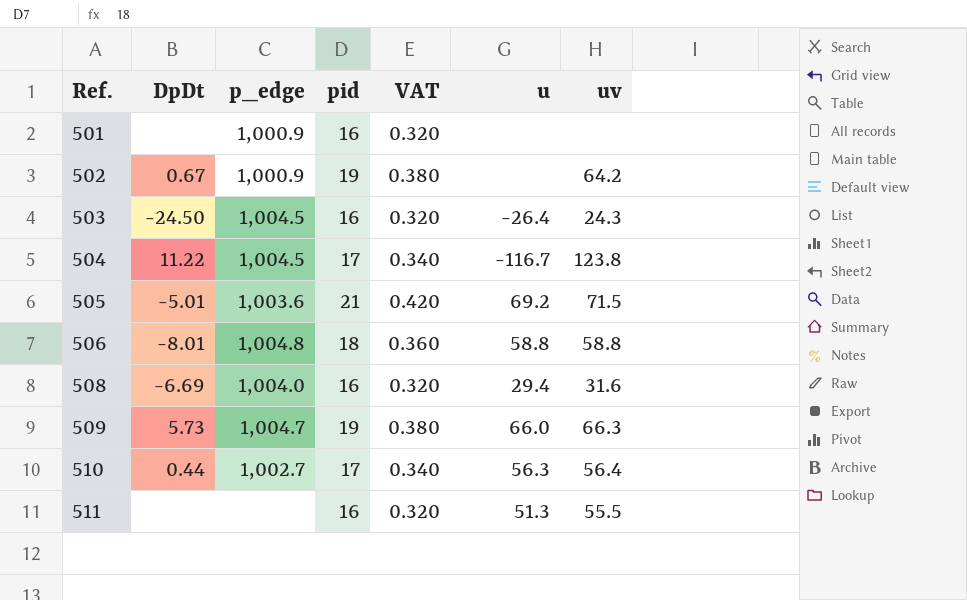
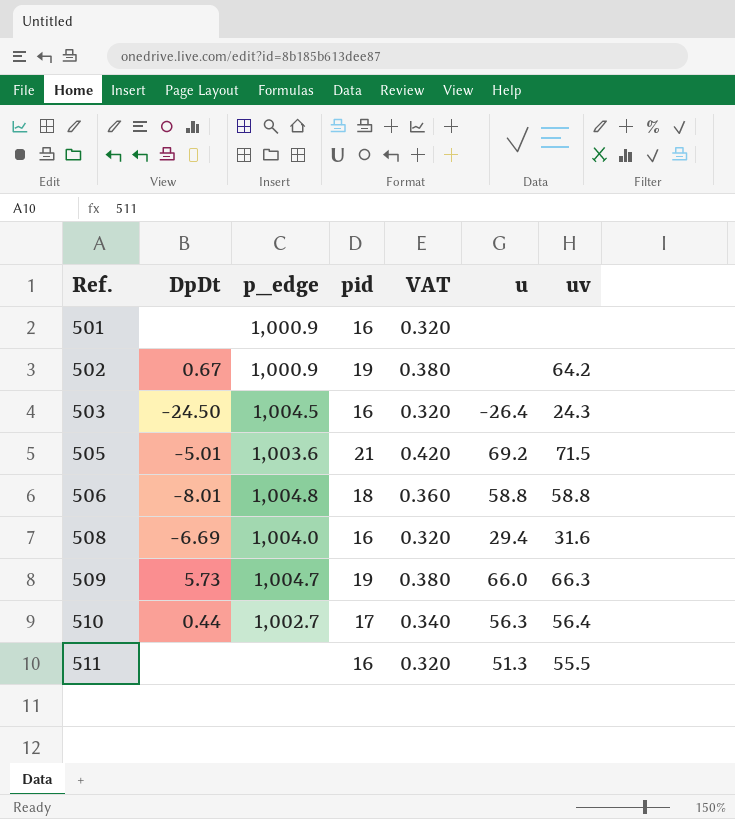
row 504: 11.22 | 1,004.5 | 17 | 0.340 | -116.7 | 123.8 -> none

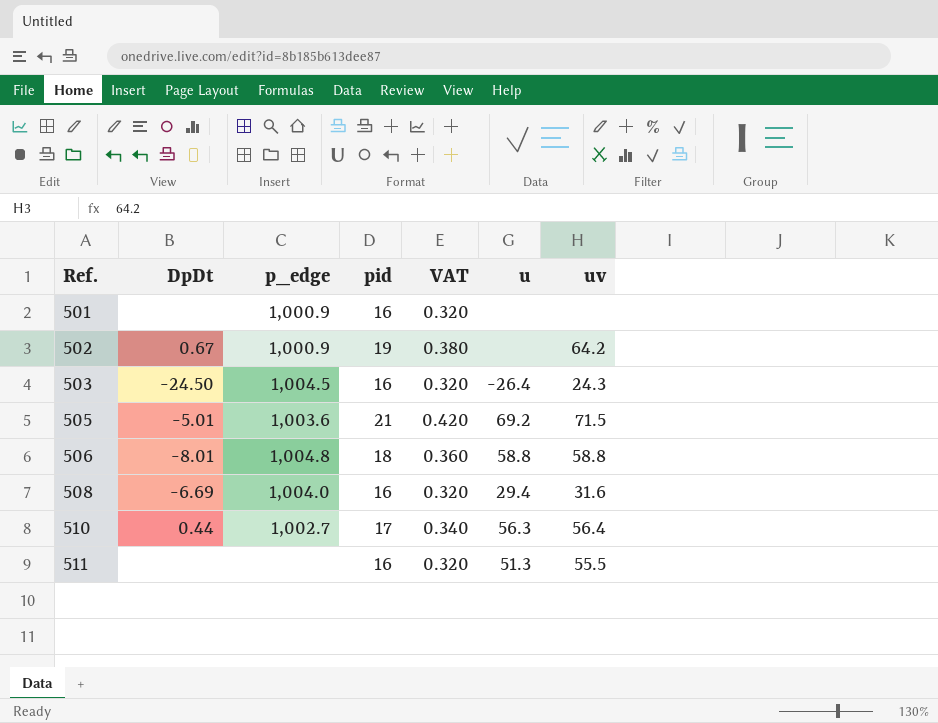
row 509: 5.73 | 1,004.7 | 19 | 0.380 | 66.0 | 66.3 -> none

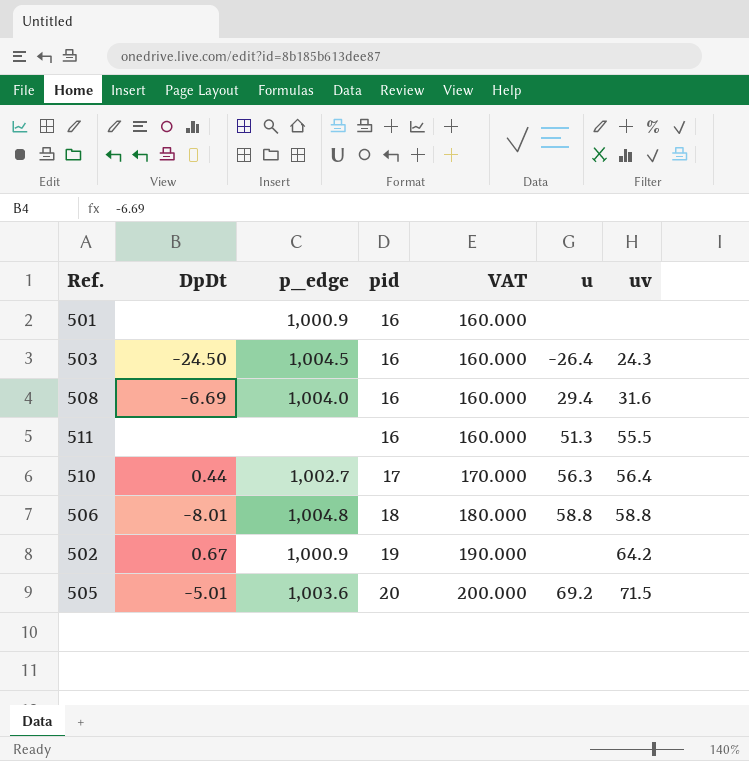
row order: Ref. ascending -> pid ascending
column VAT | formula: [pid] * 0.02 -> [pid] * 10
505 | pid: 21 -> 20

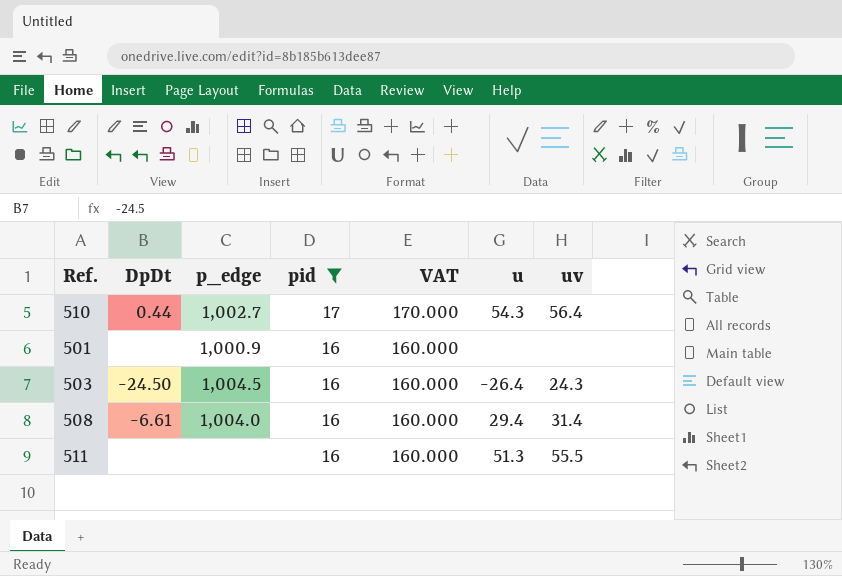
filter: none -> pid <= 17
row order: pid ascending -> pid descending
510 | u: 56.3 -> 54.3
508 | DpDt: -6.69 -> -6.61
508 | uv: 31.6 -> 31.4

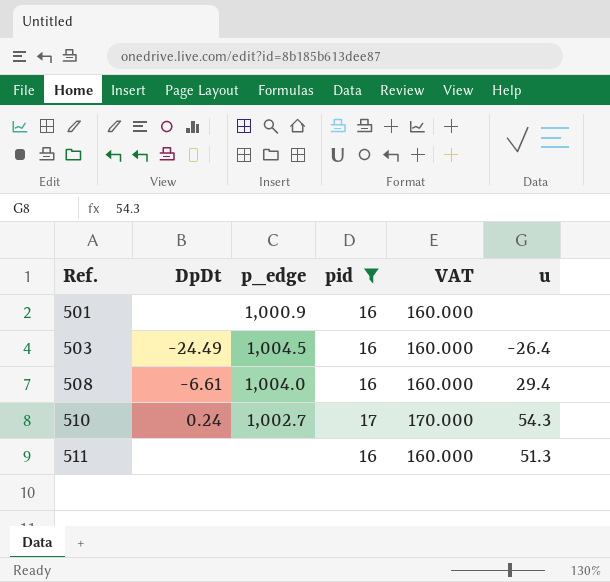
row order: pid descending -> Ref. ascending
column uv | position: 7 -> none
503 | DpDt: -24.50 -> -24.49
510 | DpDt: 0.44 -> 0.24

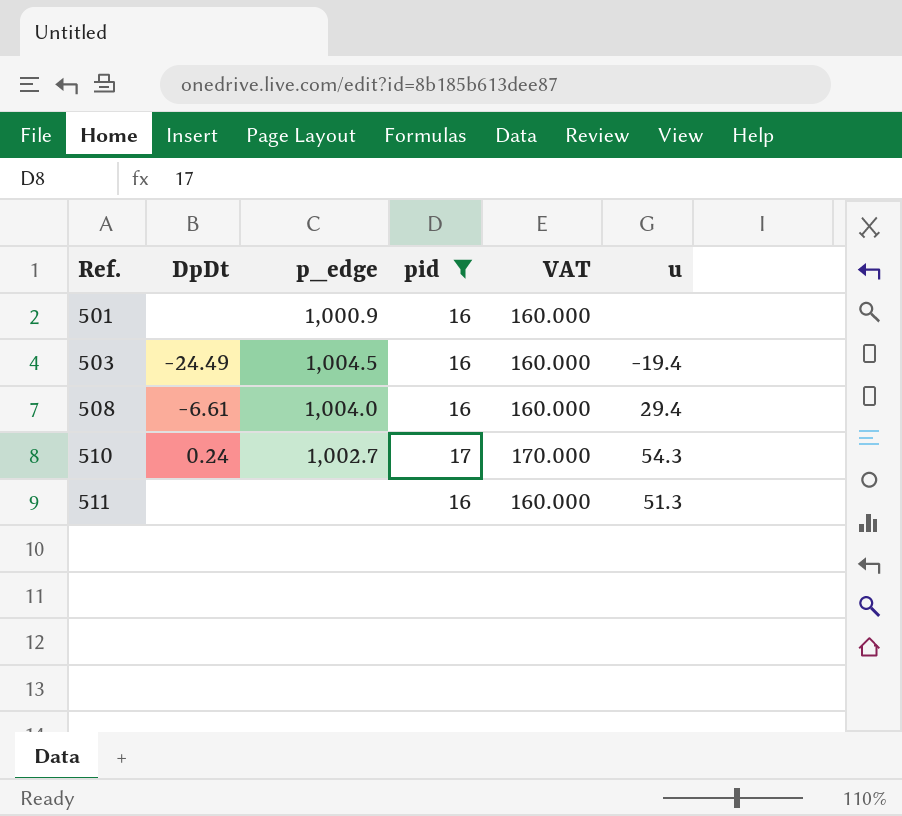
503 | u: -26.4 -> -19.4

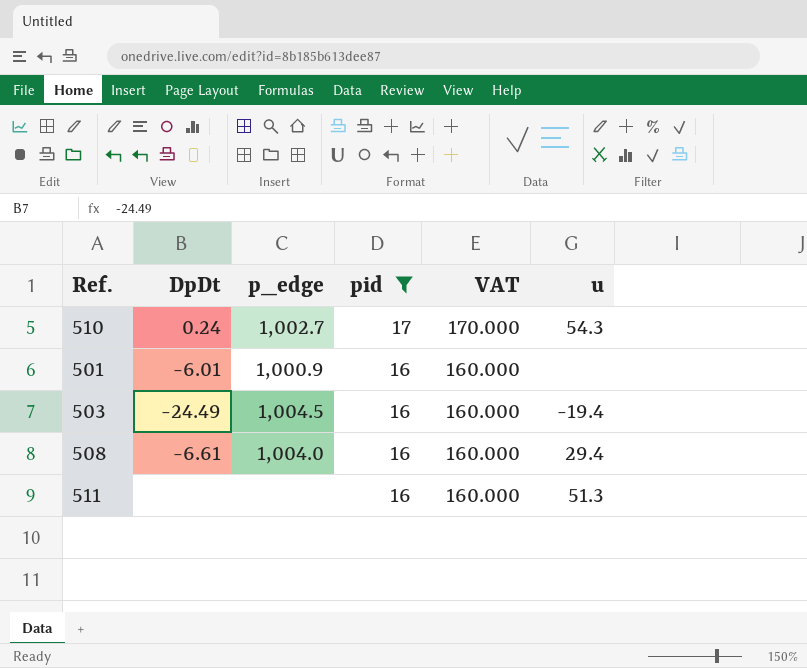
row order: Ref. ascending -> pid descending
501 | DpDt: none -> -6.01

